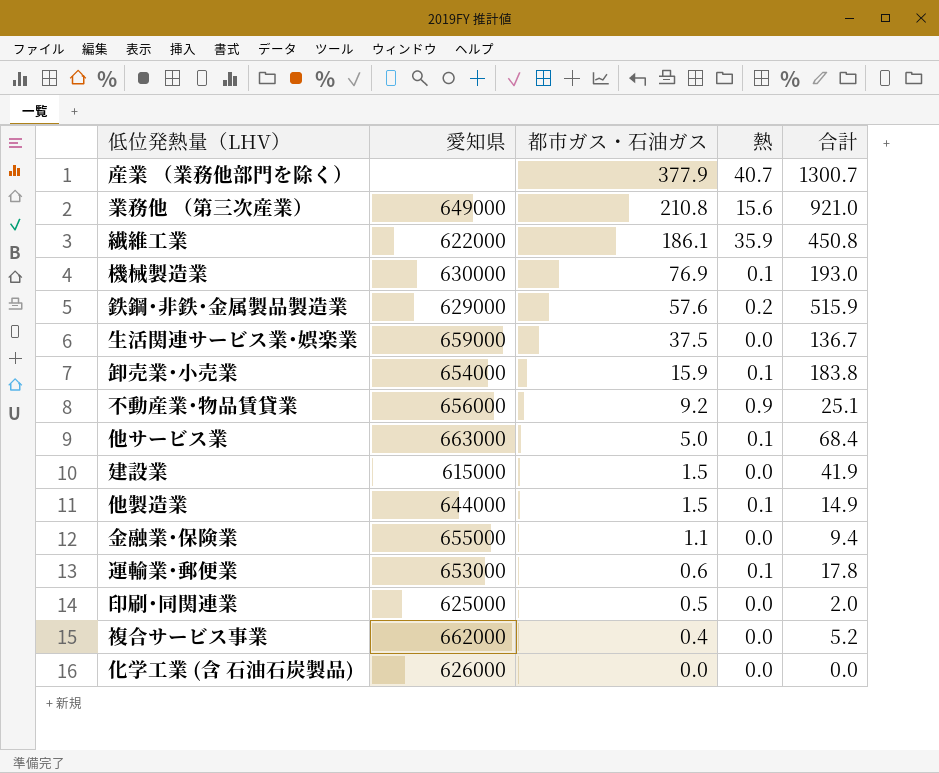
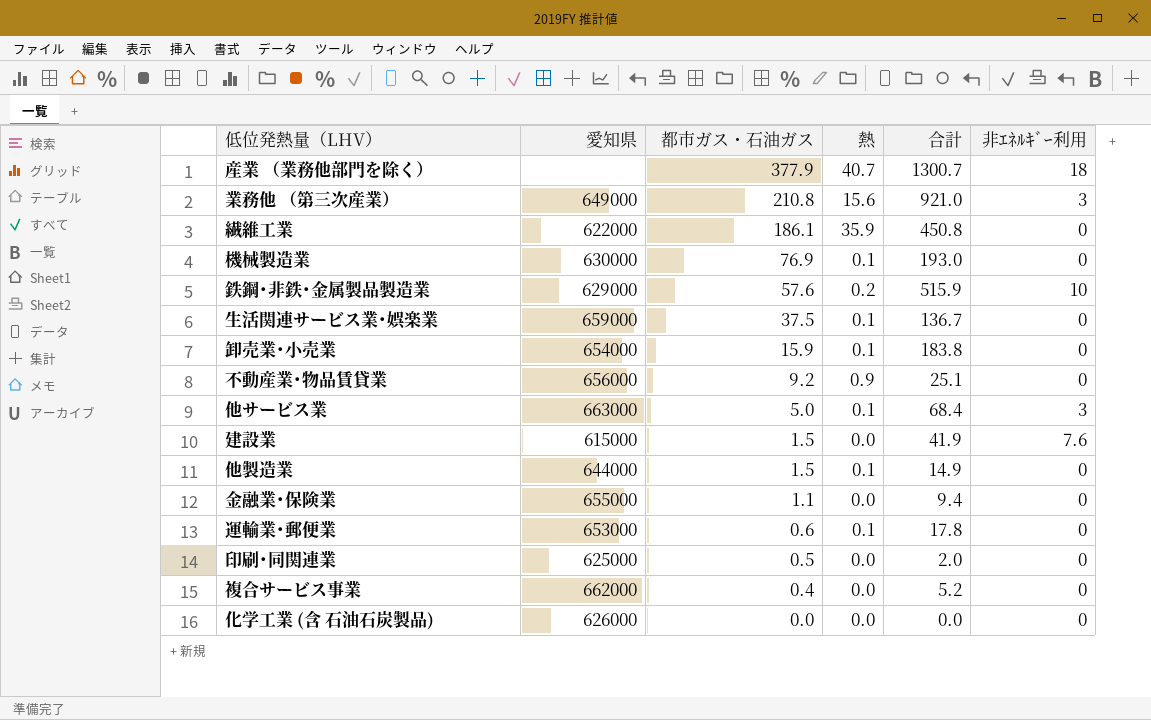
column 非ｴﾈﾙｷﾞｰ利用 | position: none -> 6
生活関連サービス業･娯楽業 | 熱: 0.0 -> 0.1

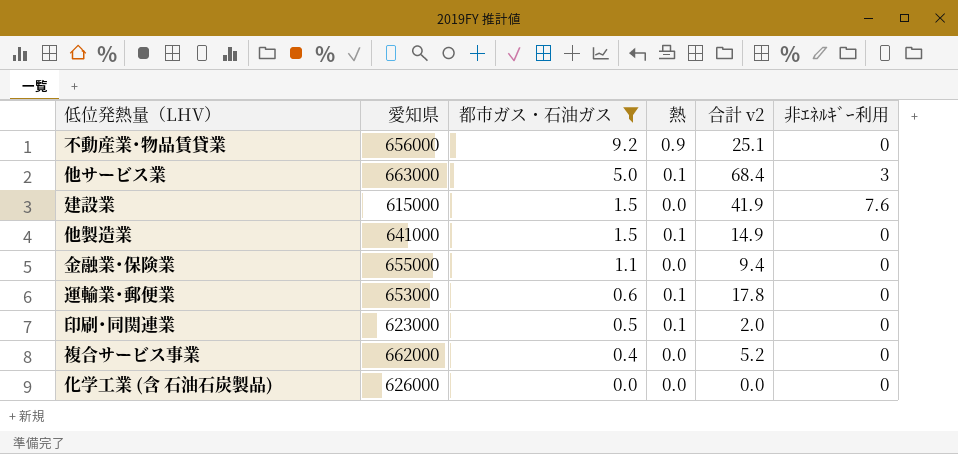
filter: none -> 都市ガス・石油ガス <= 9.2
column name: 合計 -> 合計 v2
他製造業 | 愛知県: 644000 -> 641000
印刷･同関連業 | 愛知県: 625000 -> 623000
印刷･同関連業 | 熱: 0.0 -> 0.1

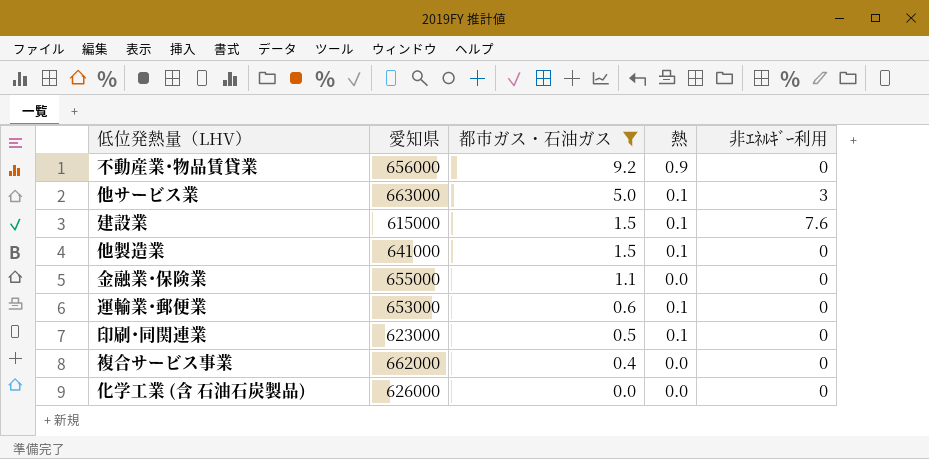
column 合計 v2 | position: 5 -> none
建設業 | 熱: 0.0 -> 0.1

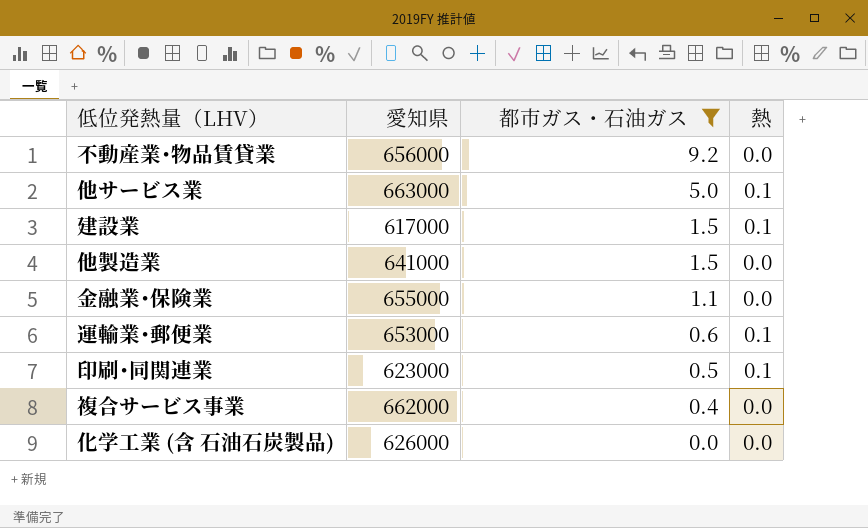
column 非ｴﾈﾙｷﾞｰ利用 | position: 5 -> none
不動産業･物品賃貸業 | 熱: 0.9 -> 0.0
建設業 | 愛知県: 615000 -> 617000
他製造業 | 熱: 0.1 -> 0.0

